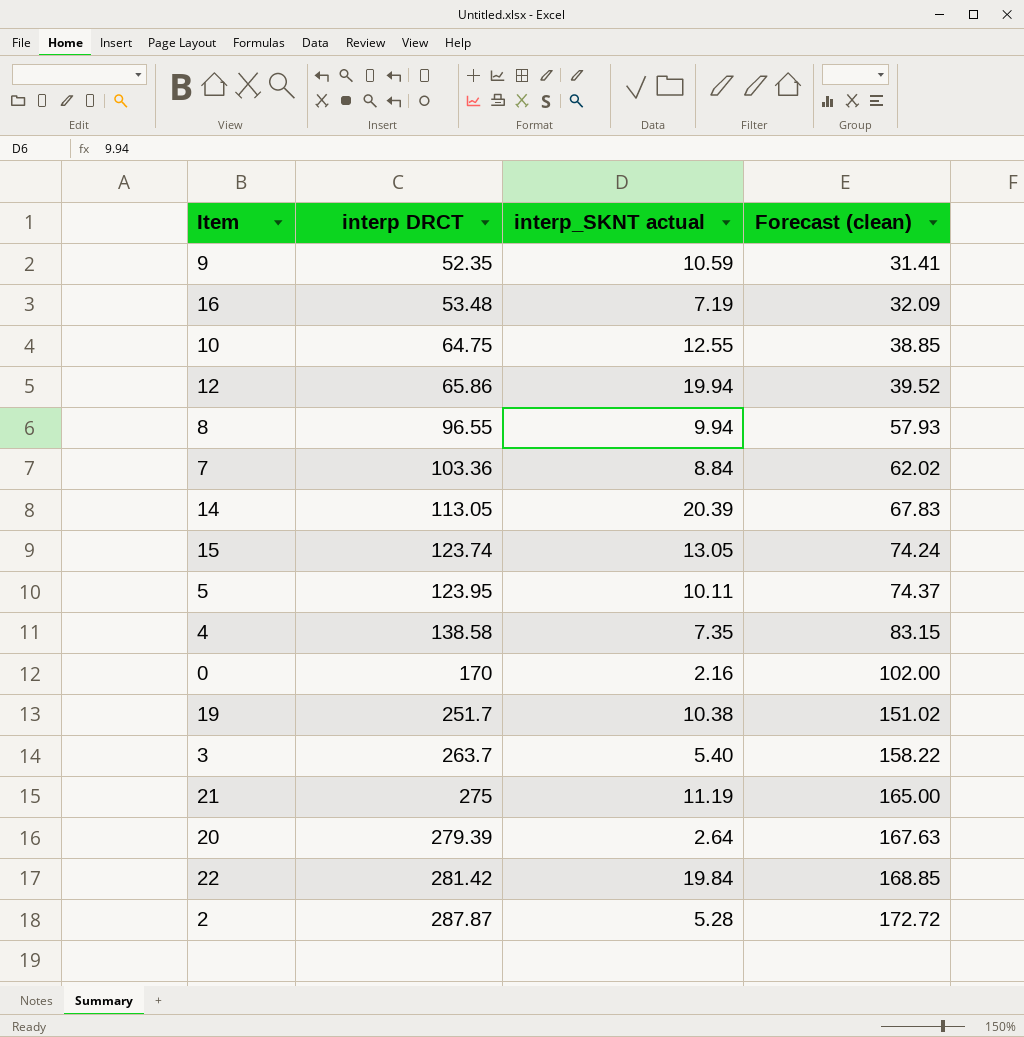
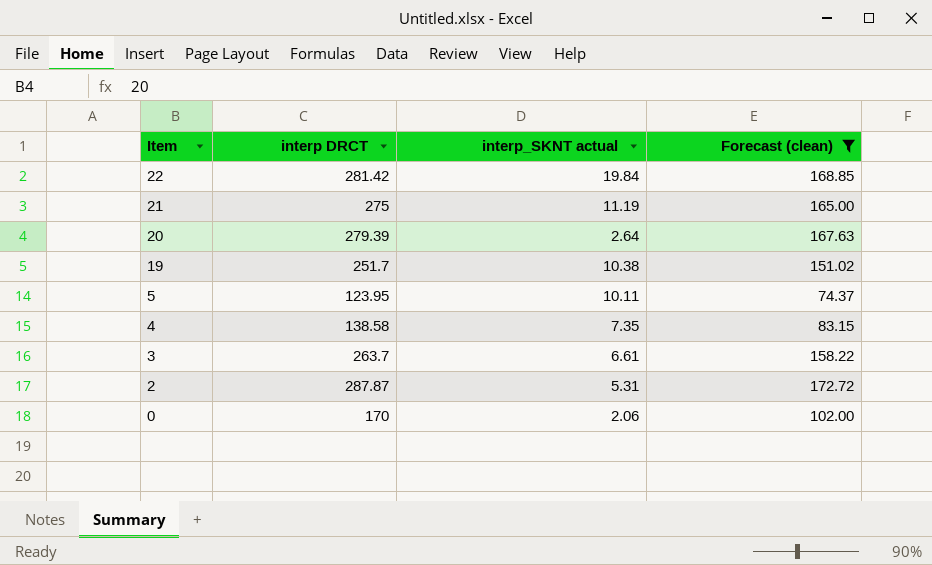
filter: none -> Forecast (clean) >= 74.37
row order: interp DRCT ascending -> Item descending
3 | interp_SKNT actual: 5.40 -> 6.61
2 | interp_SKNT actual: 5.28 -> 5.31
0 | interp_SKNT actual: 2.16 -> 2.06

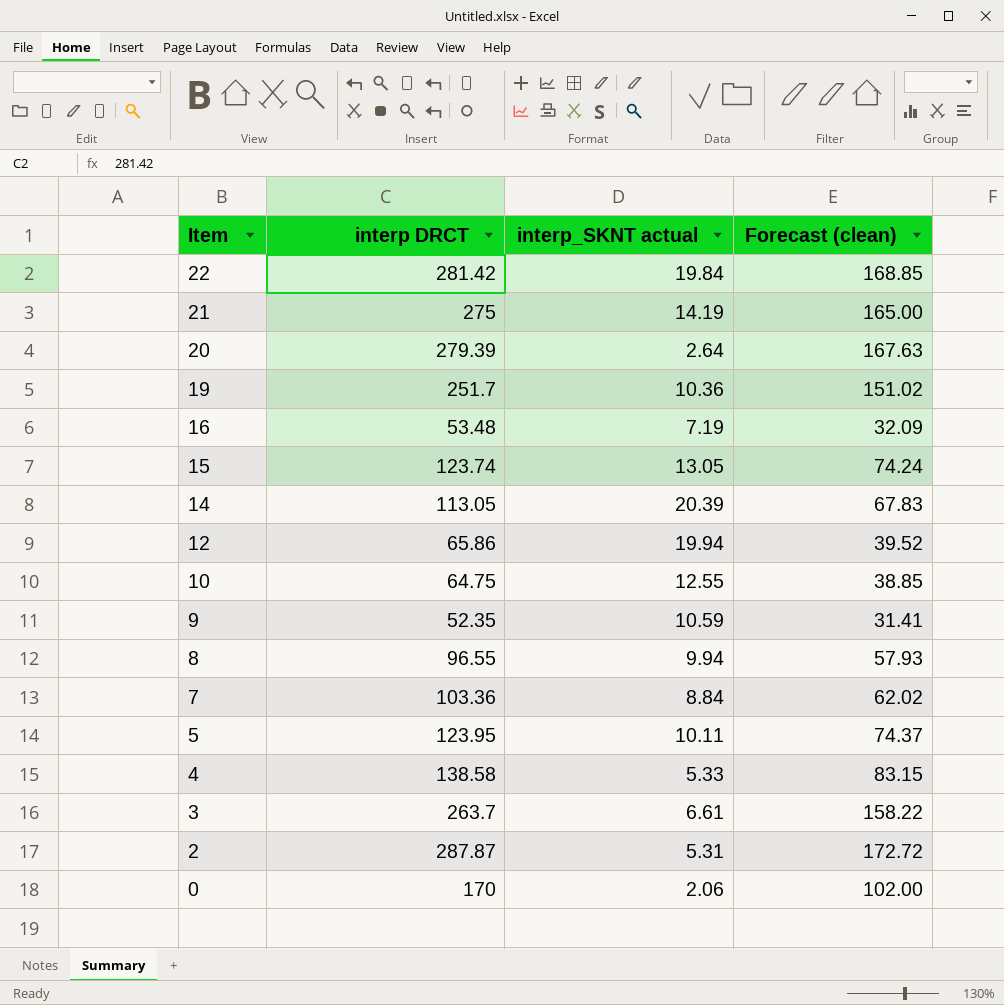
filter: Forecast (clean) >= 74.37 -> none
21 | interp_SKNT actual: 11.19 -> 14.19
19 | interp_SKNT actual: 10.38 -> 10.36
4 | interp_SKNT actual: 7.35 -> 5.33

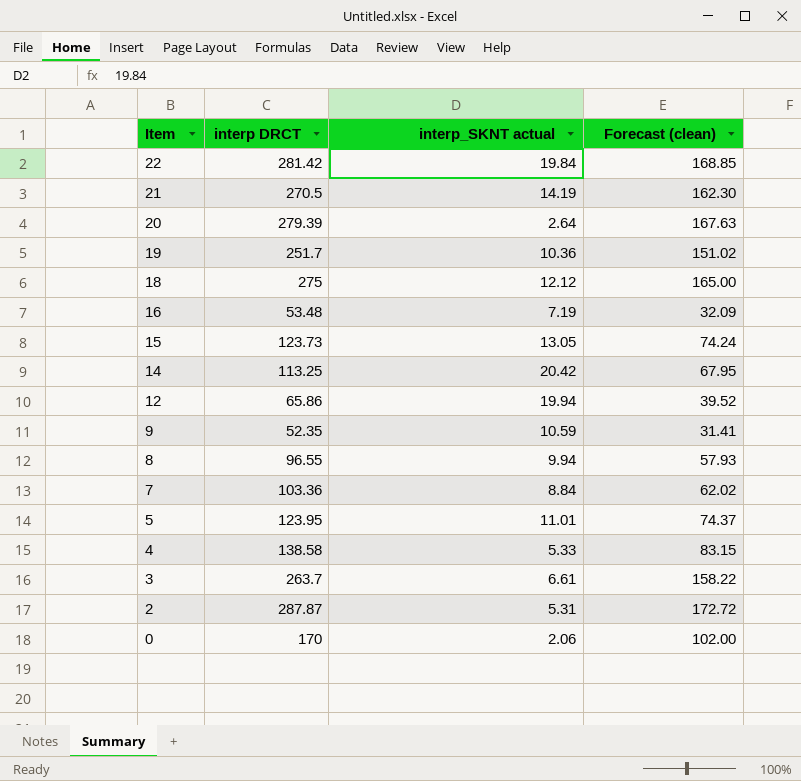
row 10: 64.75 | 12.55 | 38.85 -> none
21 | interp DRCT: 275 -> 270.5
21 | Forecast (clean): 165.00 -> 162.30
row 18: none -> 275 | 12.12 | 165.00
15 | interp DRCT: 123.74 -> 123.73
14 | interp DRCT: 113.05 -> 113.25
14 | interp_SKNT actual: 20.39 -> 20.42
14 | Forecast (clean): 67.83 -> 67.95
5 | interp_SKNT actual: 10.11 -> 11.01

